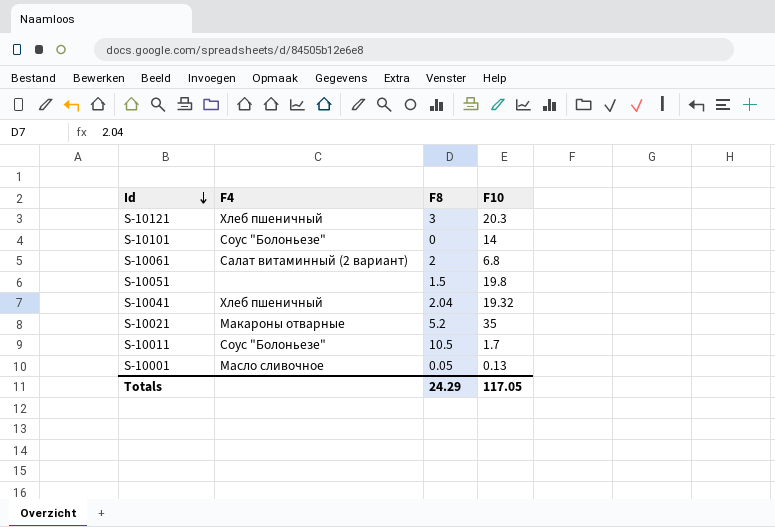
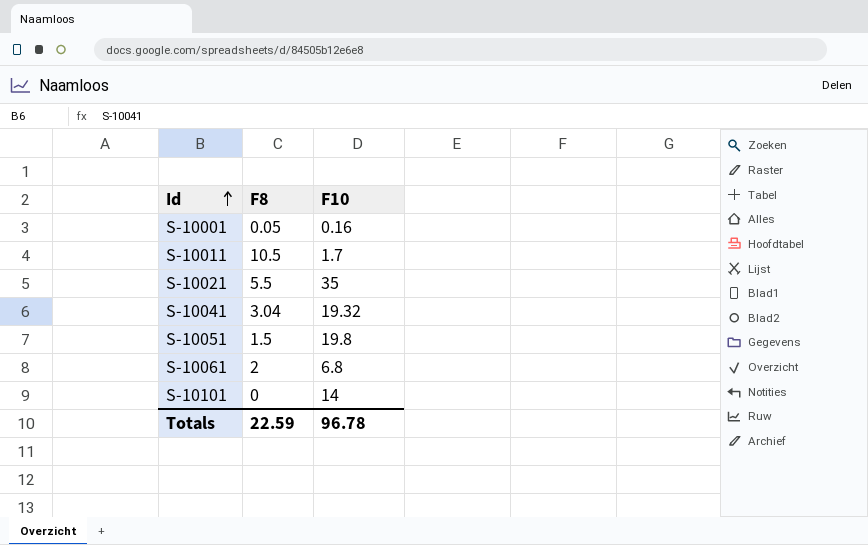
row order: Id descending -> Id ascending
column F4 | position: 2 -> none
row S-10121: Хлеб пшеничный | 3 | 20.3 -> none
S-10001 | F10: 0.13 -> 0.16
S-10021 | F8: 5.2 -> 5.5
S-10041 | F8: 2.04 -> 3.04
Totals | F8: 24.29 -> 22.59
Totals | F10: 117.05 -> 96.78

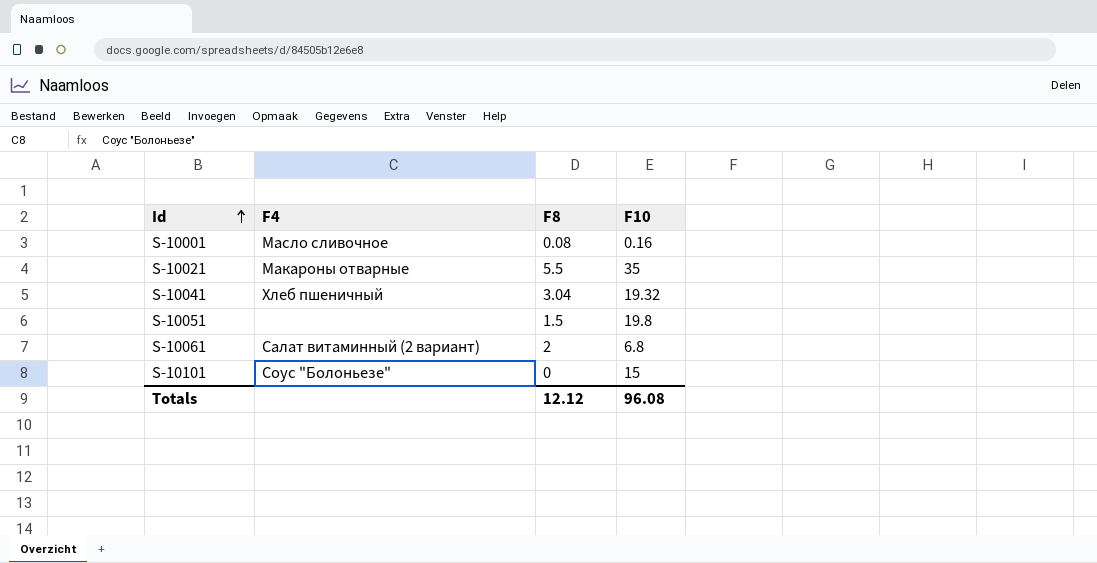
column F4 | position: none -> 2
row S-10011: 10.5 | 1.7 -> none
S-10001 | F8: 0.05 -> 0.08
S-10101 | F10: 14 -> 15
Totals | F8: 22.59 -> 12.12
Totals | F10: 96.78 -> 96.08

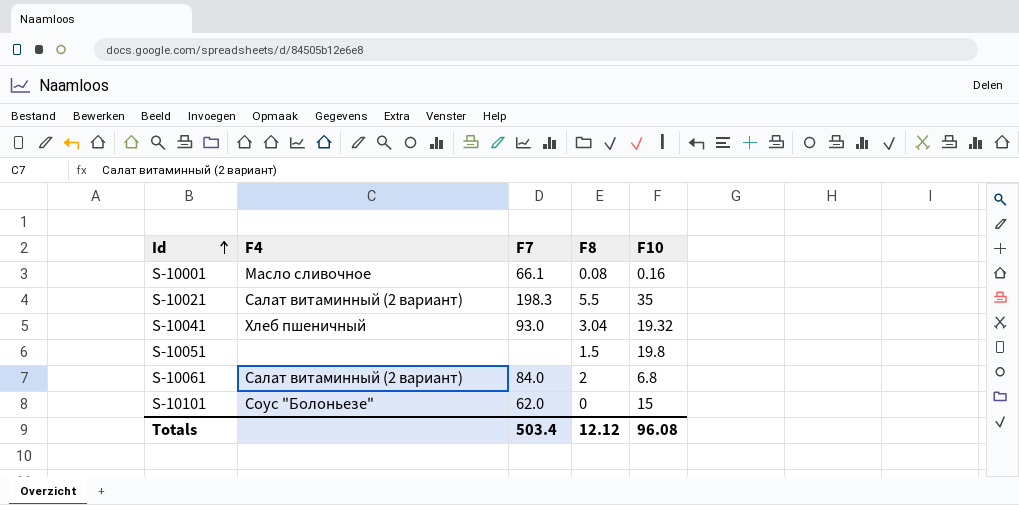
column F7 | position: none -> 3
S-10021 | F4: Макароны отварные -> Салат витаминный (2 вариант)

